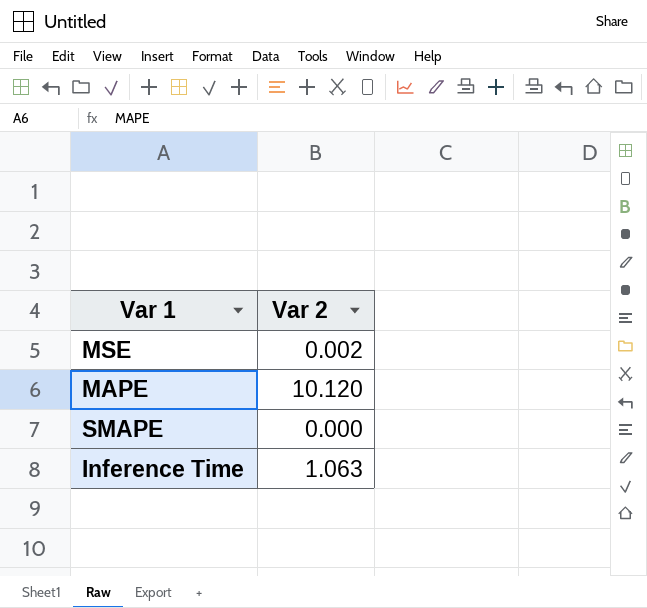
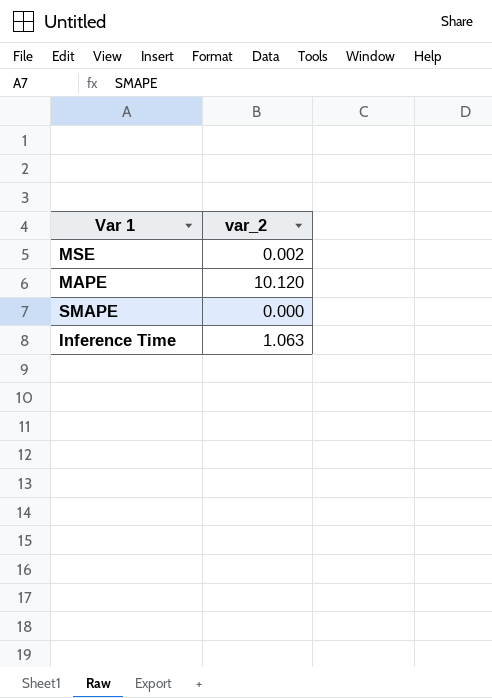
column name: Var 2 -> var_2

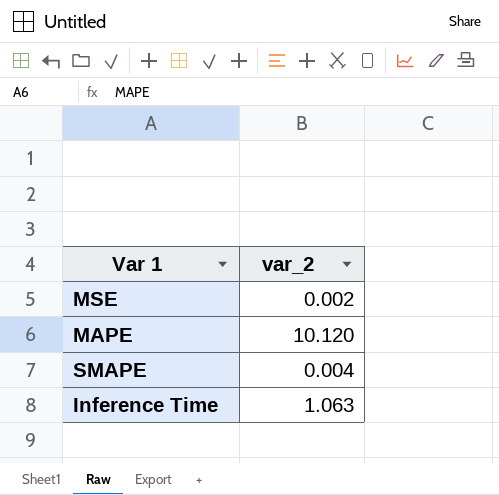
SMAPE | var_2: 0.000 -> 0.004

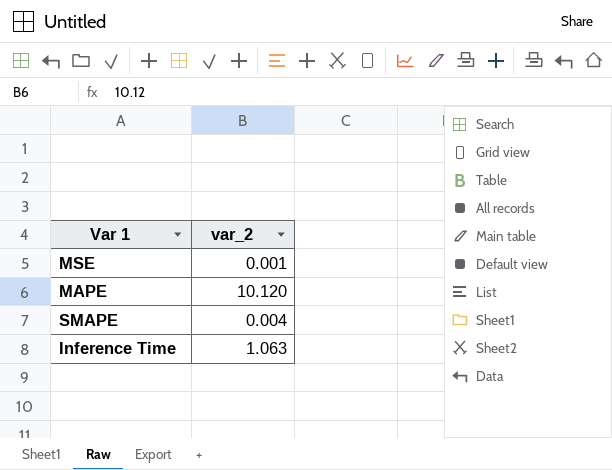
MSE | var_2: 0.002 -> 0.001

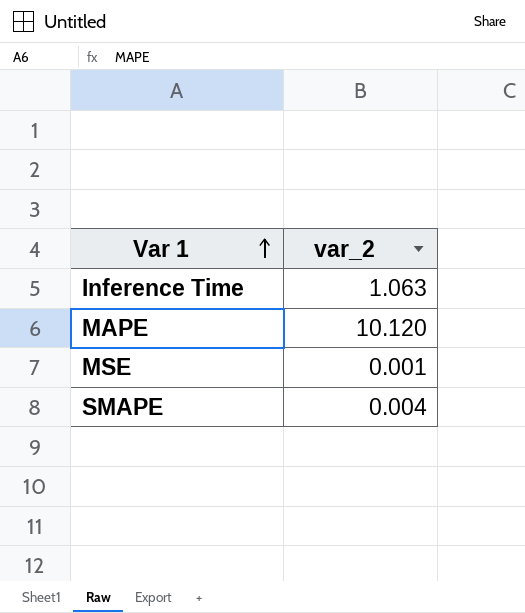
row order: none -> Var 1 ascending

